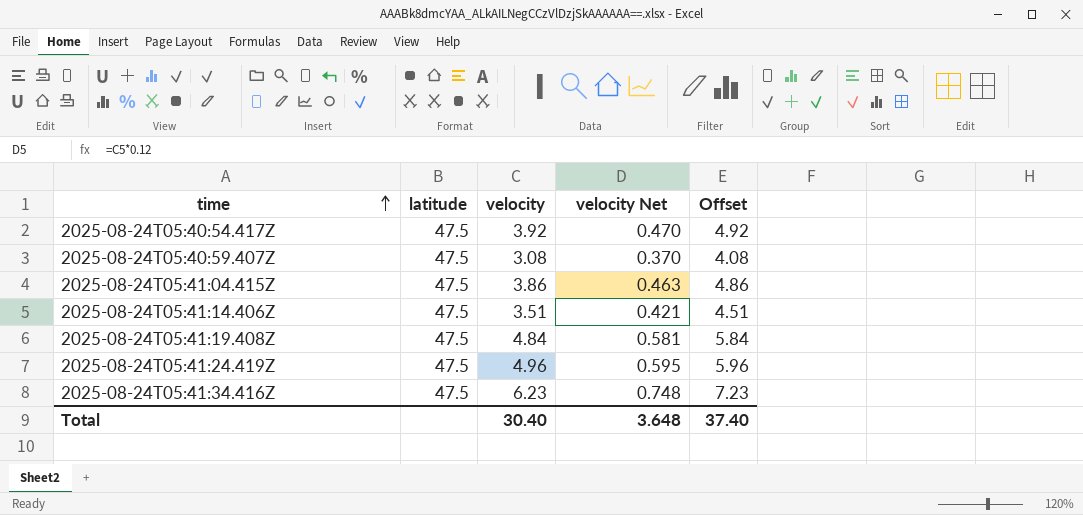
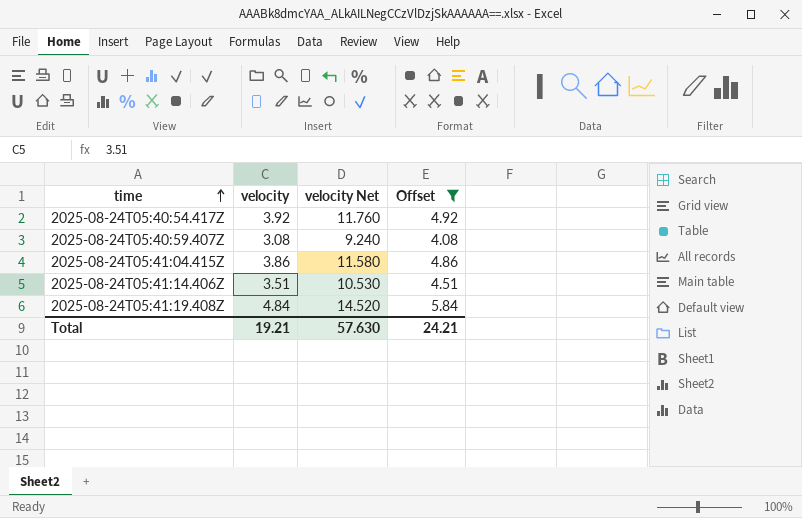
filter: none -> Offset <= 5.84
column latitude | position: 2 -> none
column velocity Net | formula: [velocity] * 0.12 -> [velocity] * 3
Total | velocity: 30.40 -> 19.21
Total | velocity Net: 3.648 -> 57.630
Total | Offset: 37.40 -> 24.21

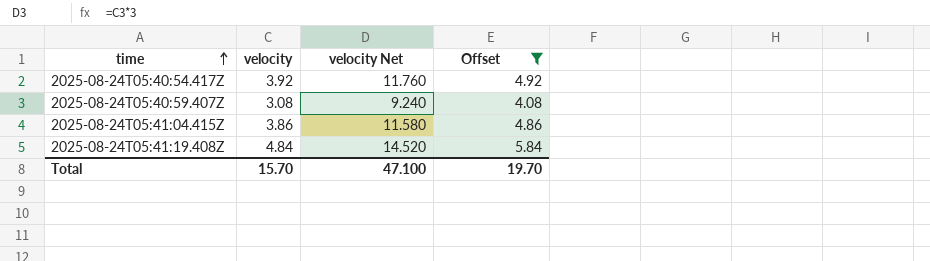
row 2025-08-24T05:41:14.406Z: 3.51 | 10.530 | 4.51 -> none
Total | velocity: 19.21 -> 15.70
Total | velocity Net: 57.630 -> 47.100
Total | Offset: 24.21 -> 19.70

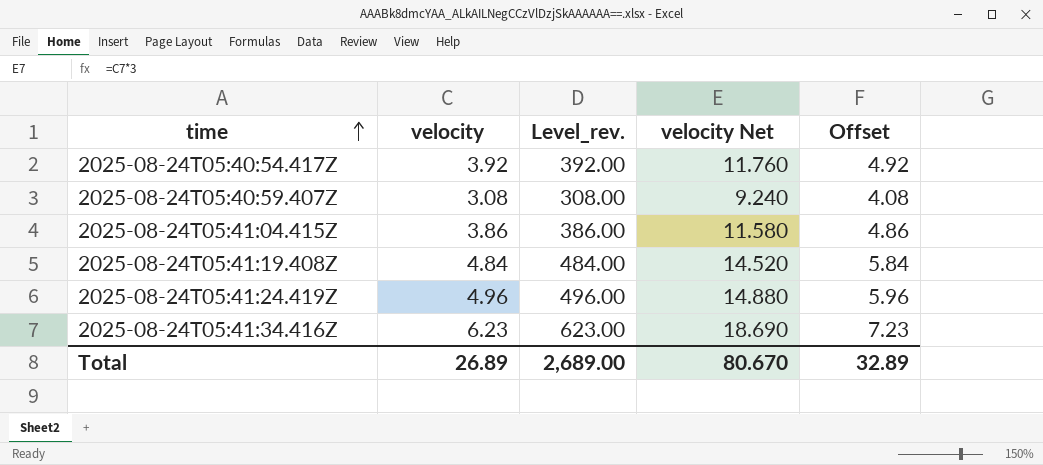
filter: Offset <= 5.84 -> none
column Level_rev. | formula: none -> [velocity] * 100
Total | velocity: 15.70 -> 26.89
Total | velocity Net: 47.100 -> 80.670
Total | Offset: 19.70 -> 32.89

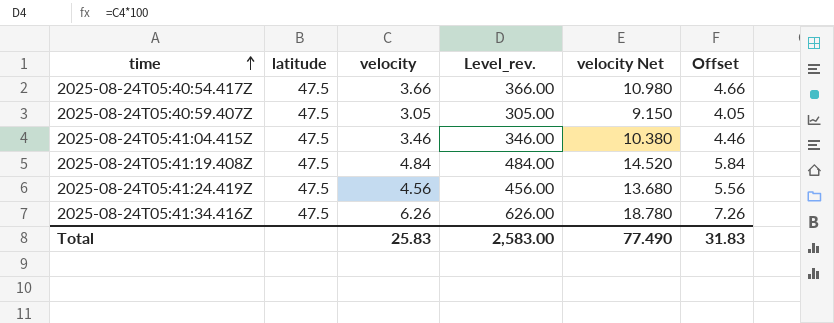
column latitude | position: none -> 2
2025-08-24T05:40:54.417Z | velocity: 3.92 -> 3.66
2025-08-24T05:40:54.417Z | Level_rev.: 392.00 -> 366.00
2025-08-24T05:40:54.417Z | velocity Net: 11.760 -> 10.980
2025-08-24T05:40:54.417Z | Offset: 4.92 -> 4.66
2025-08-24T05:40:59.407Z | velocity: 3.08 -> 3.05
2025-08-24T05:40:59.407Z | Level_rev.: 308.00 -> 305.00
2025-08-24T05:40:59.407Z | velocity Net: 9.240 -> 9.150
2025-08-24T05:40:59.407Z | Offset: 4.08 -> 4.05
2025-08-24T05:41:04.415Z | velocity: 3.86 -> 3.46
2025-08-24T05:41:04.415Z | Level_rev.: 386.00 -> 346.00
2025-08-24T05:41:04.415Z | velocity Net: 11.580 -> 10.380
2025-08-24T05:41:04.415Z | Offset: 4.86 -> 4.46
2025-08-24T05:41:24.419Z | velocity: 4.96 -> 4.56
2025-08-24T05:41:24.419Z | Level_rev.: 496.00 -> 456.00
2025-08-24T05:41:24.419Z | velocity Net: 14.880 -> 13.680
2025-08-24T05:41:24.419Z | Offset: 5.96 -> 5.56
2025-08-24T05:41:34.416Z | velocity: 6.23 -> 6.26
2025-08-24T05:41:34.416Z | Level_rev.: 623.00 -> 626.00
2025-08-24T05:41:34.416Z | velocity Net: 18.690 -> 18.780
2025-08-24T05:41:34.416Z | Offset: 7.23 -> 7.26
Total | velocity: 26.89 -> 25.83
Total | Level_rev.: 2,689.00 -> 2,583.00
Total | velocity Net: 80.670 -> 77.490
Total | Offset: 32.89 -> 31.83

